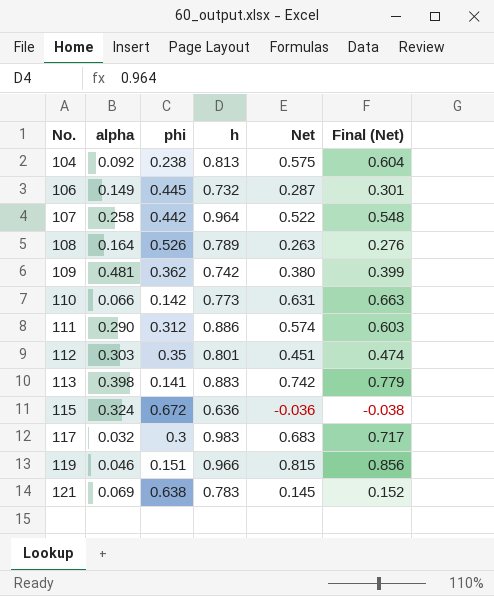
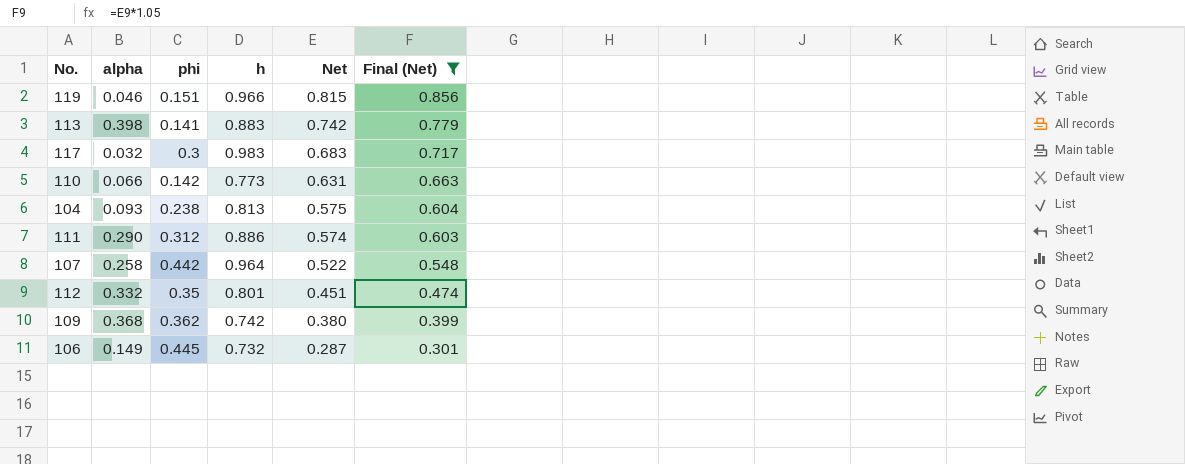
filter: none -> Final (Net) >= 0.301
row order: No. ascending -> Net descending
104 | alpha: 0.092 -> 0.093
112 | alpha: 0.303 -> 0.332
109 | alpha: 0.481 -> 0.368

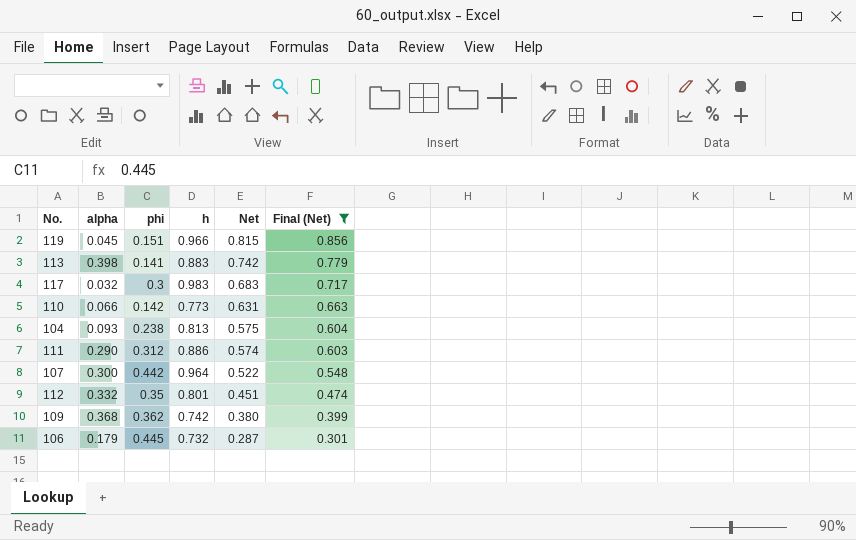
119 | alpha: 0.046 -> 0.045
107 | alpha: 0.258 -> 0.300
106 | alpha: 0.149 -> 0.179

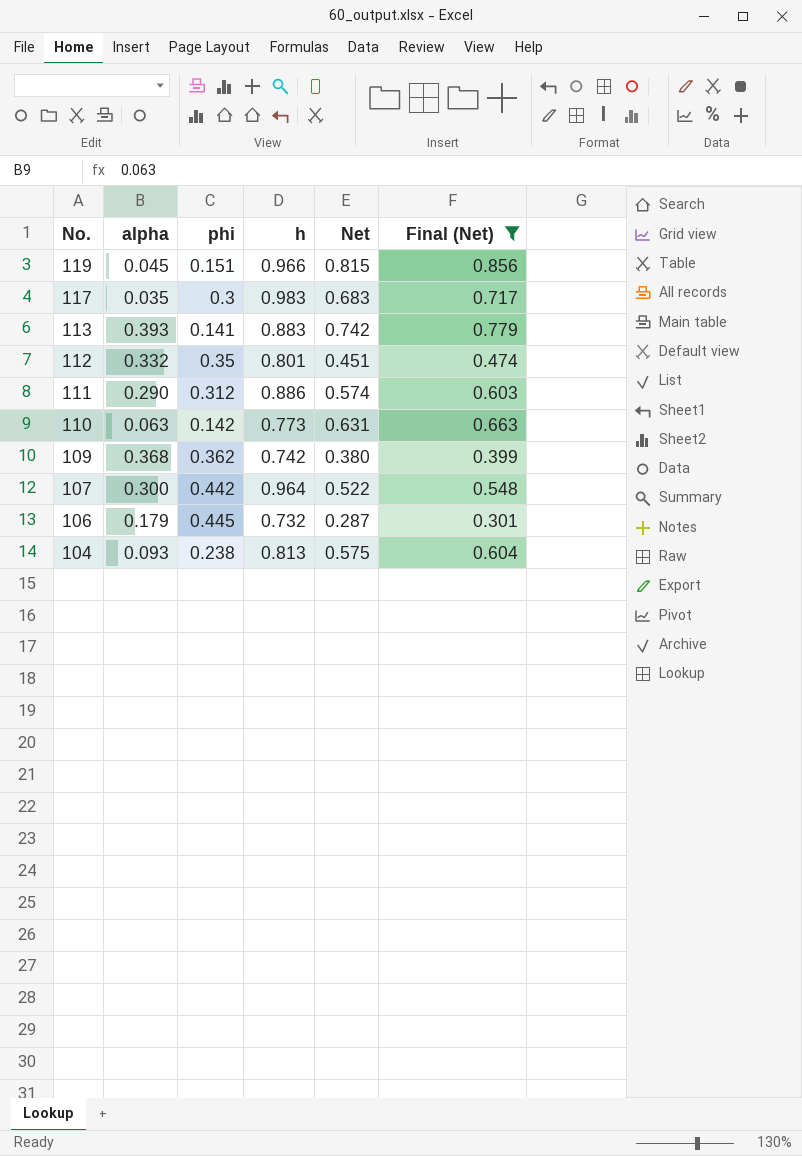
row order: Net descending -> No. descending
117 | alpha: 0.032 -> 0.035
113 | alpha: 0.398 -> 0.393
110 | alpha: 0.066 -> 0.063

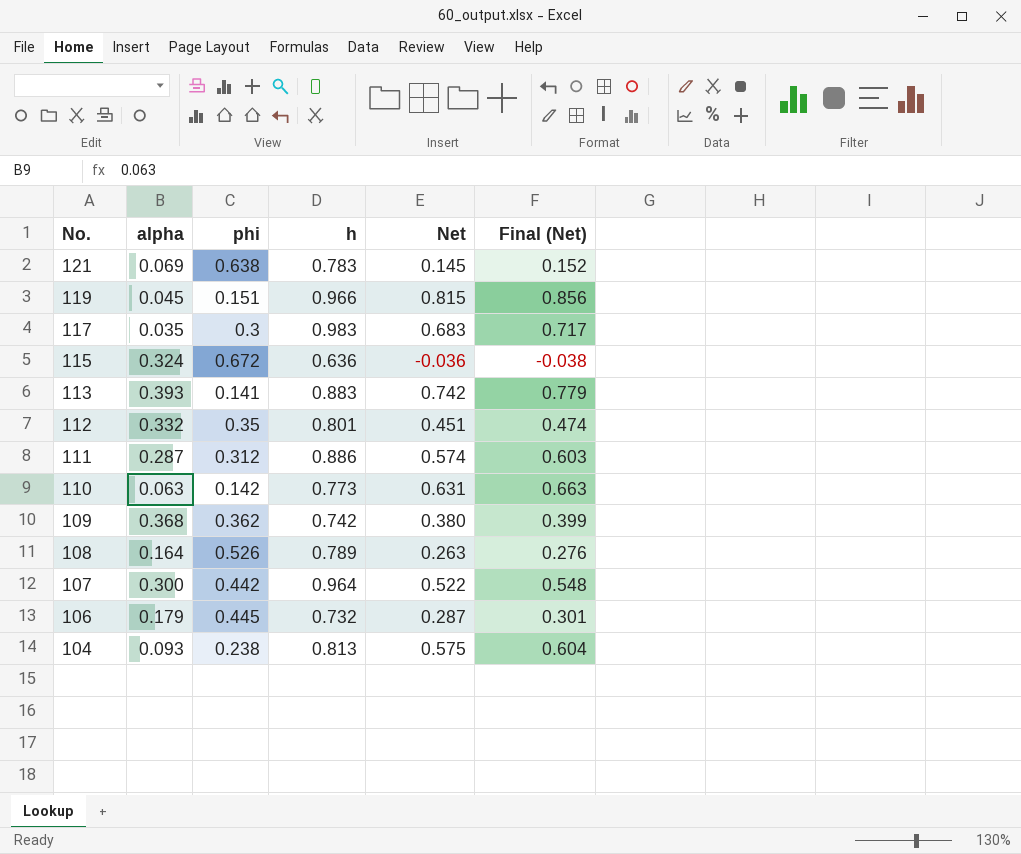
filter: Final (Net) >= 0.301 -> none
111 | alpha: 0.290 -> 0.287

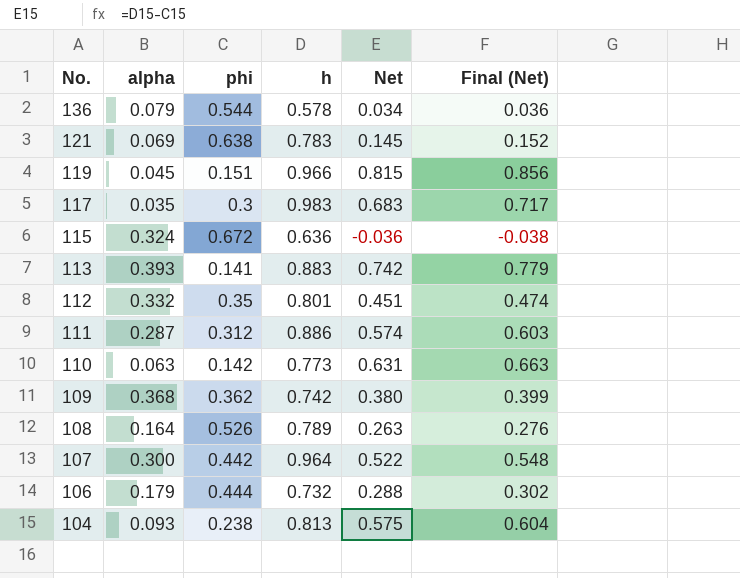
row 136: none -> 0.079 | 0.544 | 0.578 | 0.034 | 0.036
106 | phi: 0.445 -> 0.444
106 | Net: 0.287 -> 0.288
106 | Final (Net): 0.301 -> 0.302

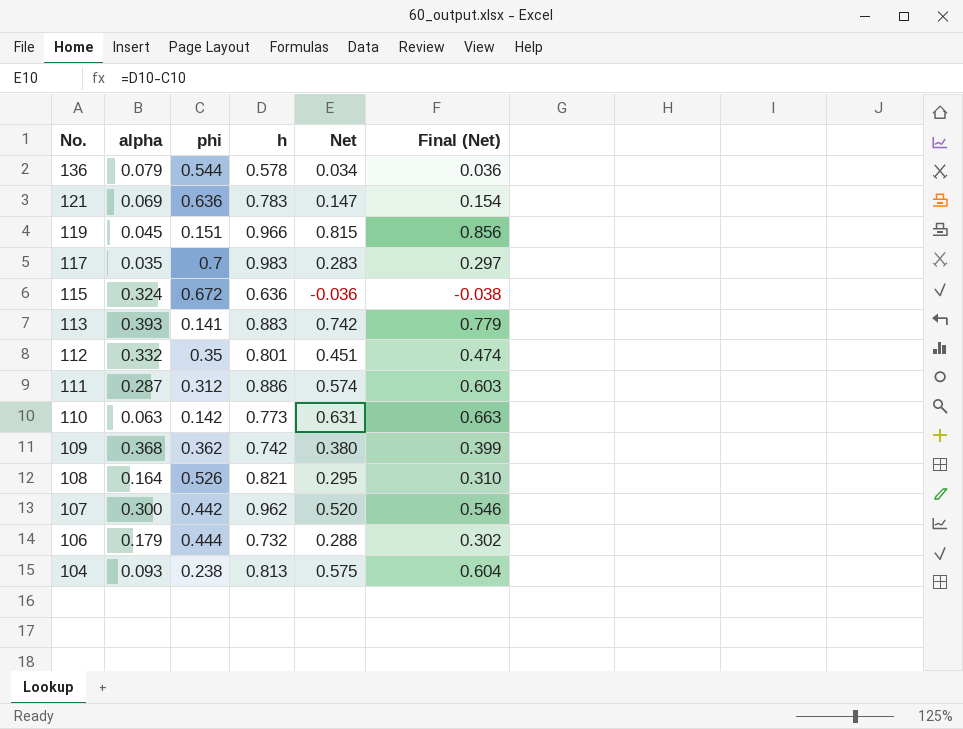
121 | phi: 0.638 -> 0.636
121 | Net: 0.145 -> 0.147
121 | Final (Net): 0.152 -> 0.154
117 | phi: 0.3 -> 0.7
117 | Net: 0.683 -> 0.283
117 | Final (Net): 0.717 -> 0.297
108 | h: 0.789 -> 0.821
108 | Net: 0.263 -> 0.295
108 | Final (Net): 0.276 -> 0.310
107 | h: 0.964 -> 0.962
107 | Net: 0.522 -> 0.520
107 | Final (Net): 0.548 -> 0.546

